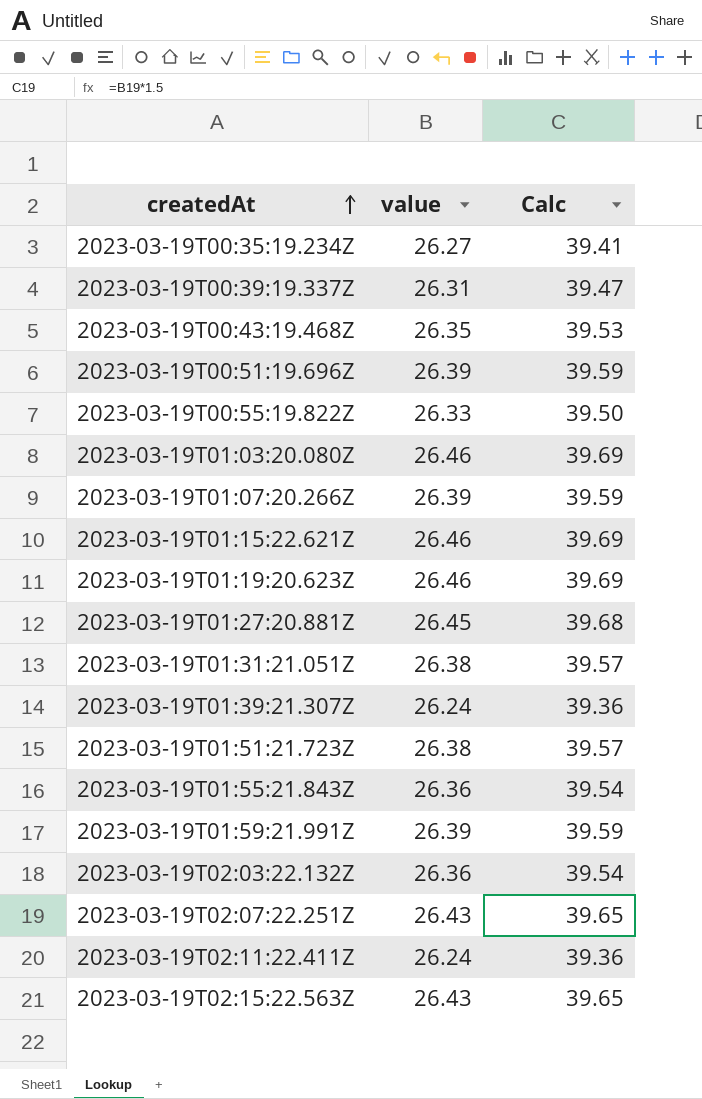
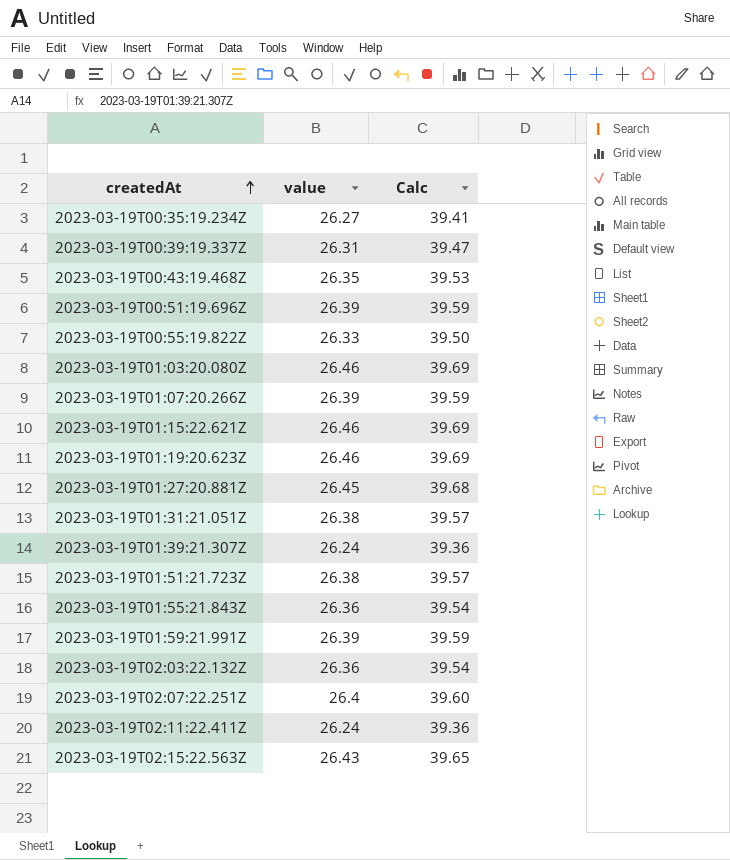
2023-03-19T02:07:22.251Z | value: 26.43 -> 26.4
2023-03-19T02:07:22.251Z | Calc: 39.65 -> 39.60

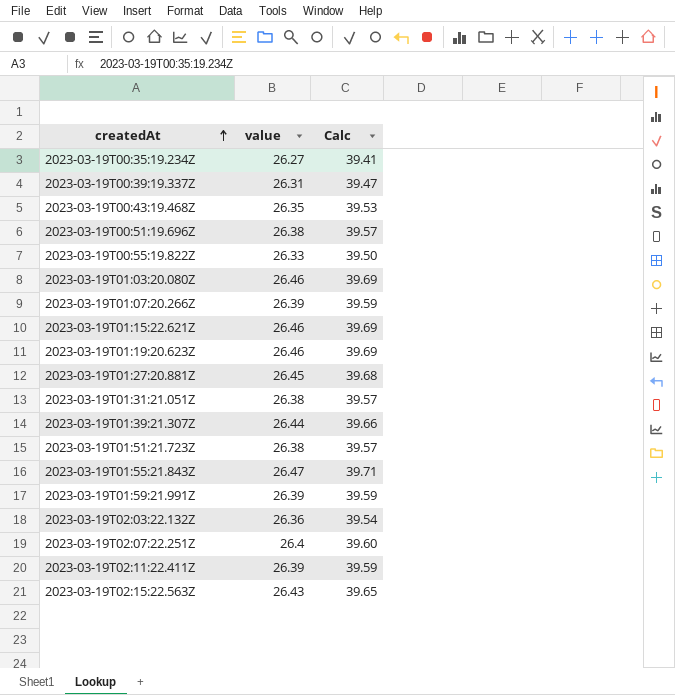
2023-03-19T00:51:19.696Z | value: 26.39 -> 26.38
2023-03-19T00:51:19.696Z | Calc: 39.59 -> 39.57
2023-03-19T01:39:21.307Z | value: 26.24 -> 26.44
2023-03-19T01:39:21.307Z | Calc: 39.36 -> 39.66
2023-03-19T01:55:21.843Z | value: 26.36 -> 26.47
2023-03-19T01:55:21.843Z | Calc: 39.54 -> 39.71
2023-03-19T02:11:22.411Z | value: 26.24 -> 26.39
2023-03-19T02:11:22.411Z | Calc: 39.36 -> 39.59

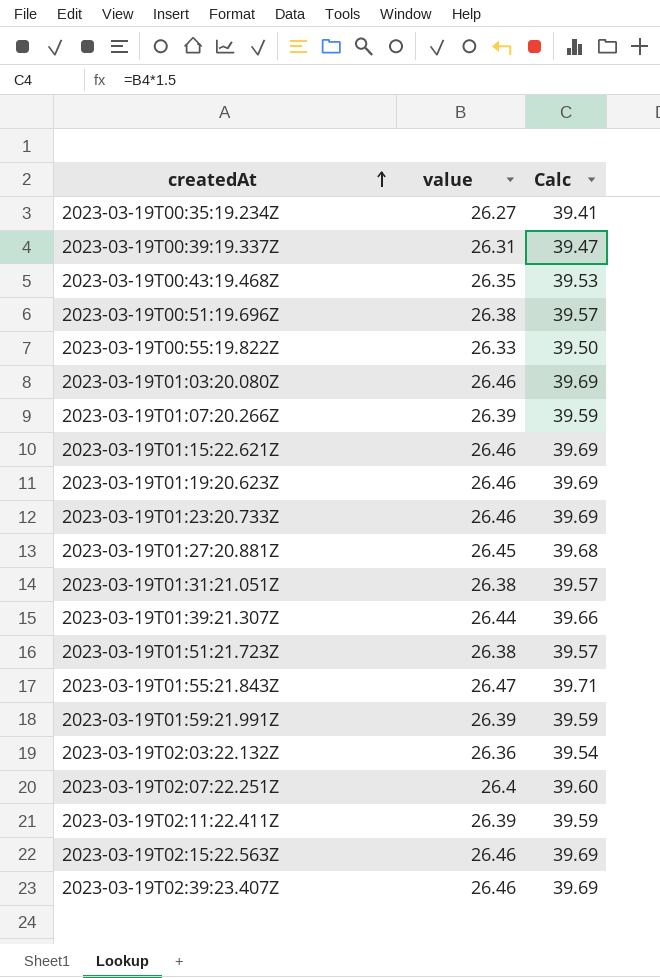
row 2023-03-19T01:23:20.733Z: none -> 26.46 | 39.69
2023-03-19T02:15:22.563Z | value: 26.43 -> 26.46
2023-03-19T02:15:22.563Z | Calc: 39.65 -> 39.69
row 2023-03-19T02:39:23.407Z: none -> 26.46 | 39.69

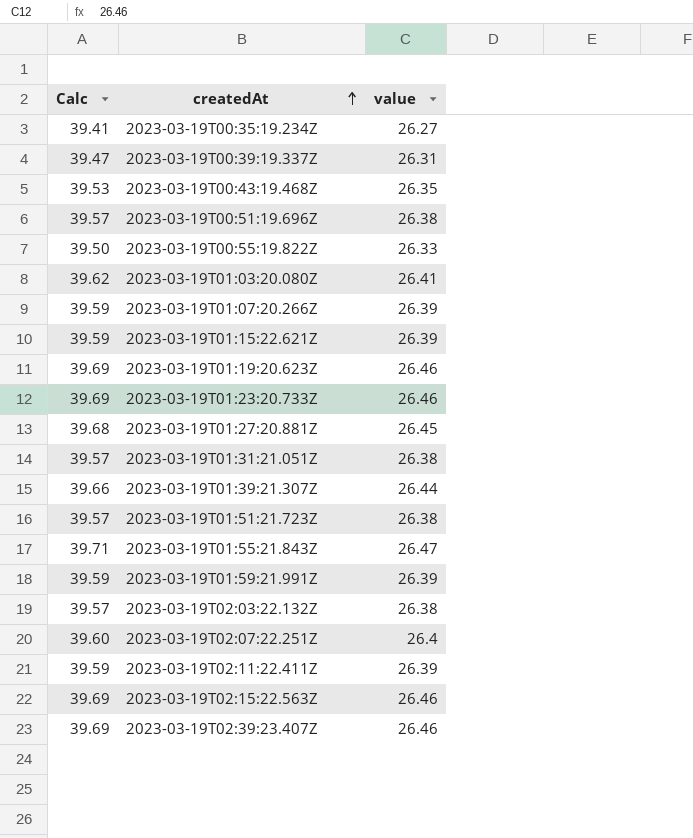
column Calc | position: 3 -> 1
2023-03-19T01:03:20.080Z | Calc: 39.69 -> 39.62
2023-03-19T01:03:20.080Z | value: 26.46 -> 26.41
2023-03-19T01:15:22.621Z | Calc: 39.69 -> 39.59
2023-03-19T01:15:22.621Z | value: 26.46 -> 26.39
2023-03-19T02:03:22.132Z | Calc: 39.54 -> 39.57
2023-03-19T02:03:22.132Z | value: 26.36 -> 26.38

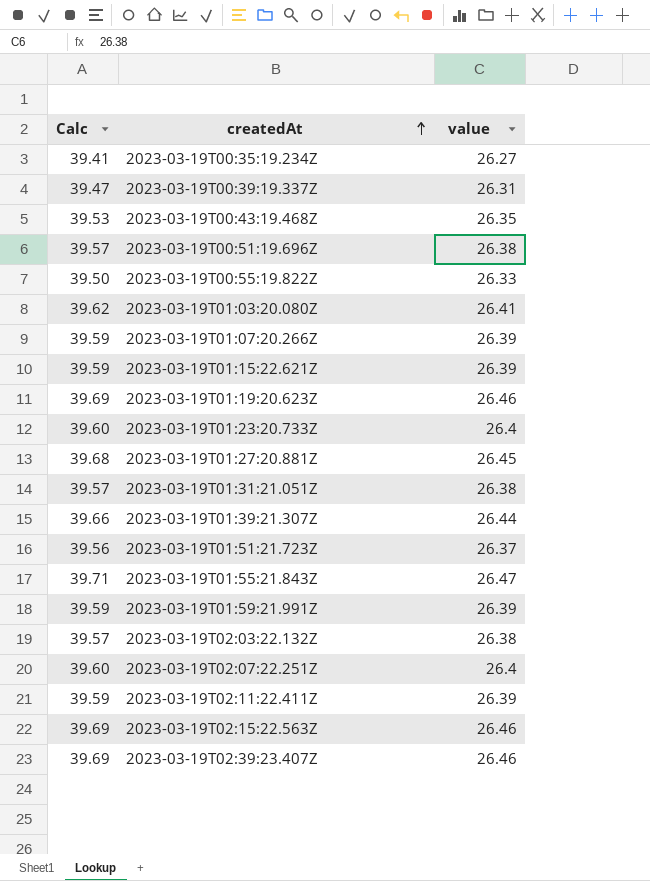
2023-03-19T01:23:20.733Z | Calc: 39.69 -> 39.60
2023-03-19T01:23:20.733Z | value: 26.46 -> 26.4
2023-03-19T01:51:21.723Z | Calc: 39.57 -> 39.56
2023-03-19T01:51:21.723Z | value: 26.38 -> 26.37

